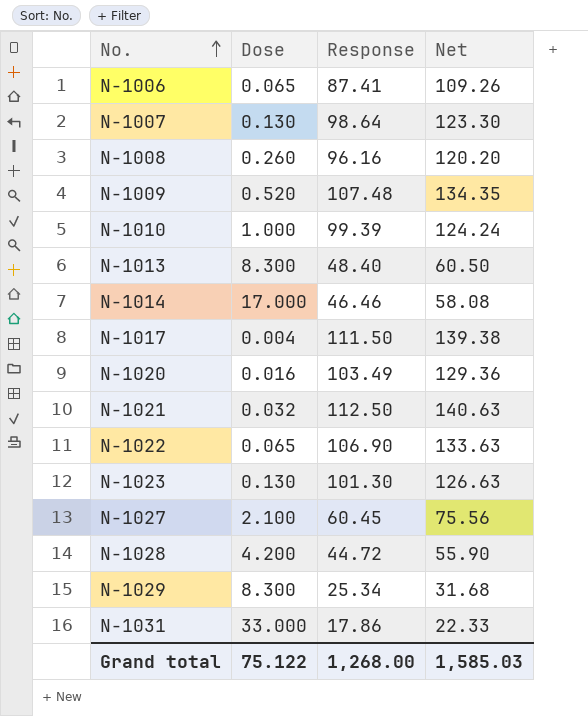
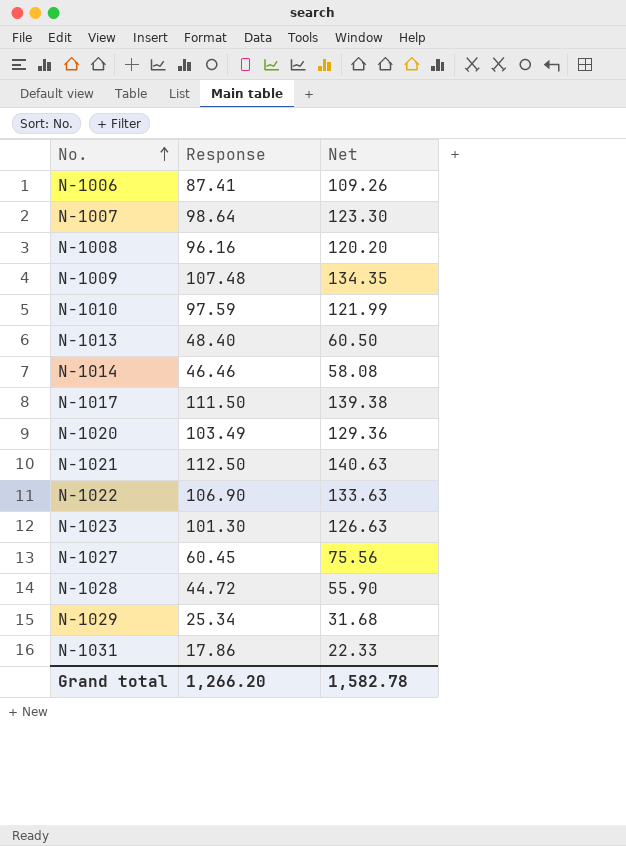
column Dose | position: 2 -> none
N-1010 | Response: 99.39 -> 97.59
N-1010 | Net: 124.24 -> 121.99
Grand total | Response: 1,268.00 -> 1,266.20
Grand total | Net: 1,585.03 -> 1,582.78

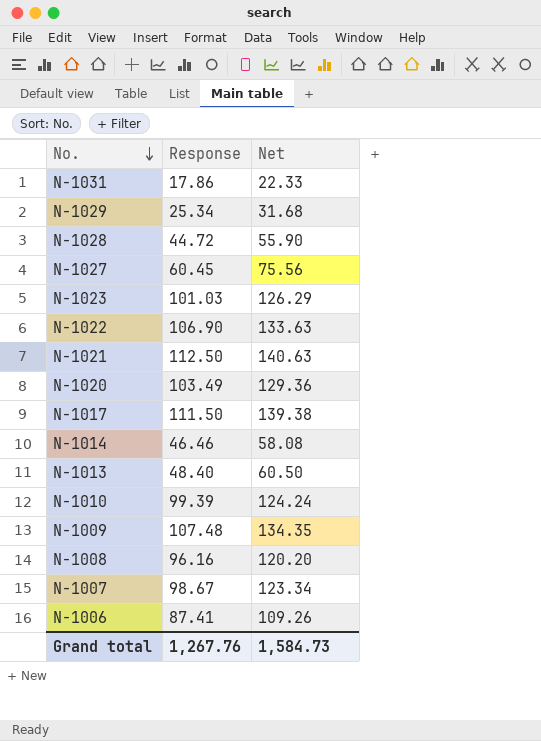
row order: No. ascending -> No. descending
N-1023 | Response: 101.30 -> 101.03
N-1023 | Net: 126.63 -> 126.29
N-1010 | Response: 97.59 -> 99.39
N-1010 | Net: 121.99 -> 124.24
N-1007 | Response: 98.64 -> 98.67
N-1007 | Net: 123.30 -> 123.34
Grand total | Response: 1,266.20 -> 1,267.76
Grand total | Net: 1,582.78 -> 1,584.73

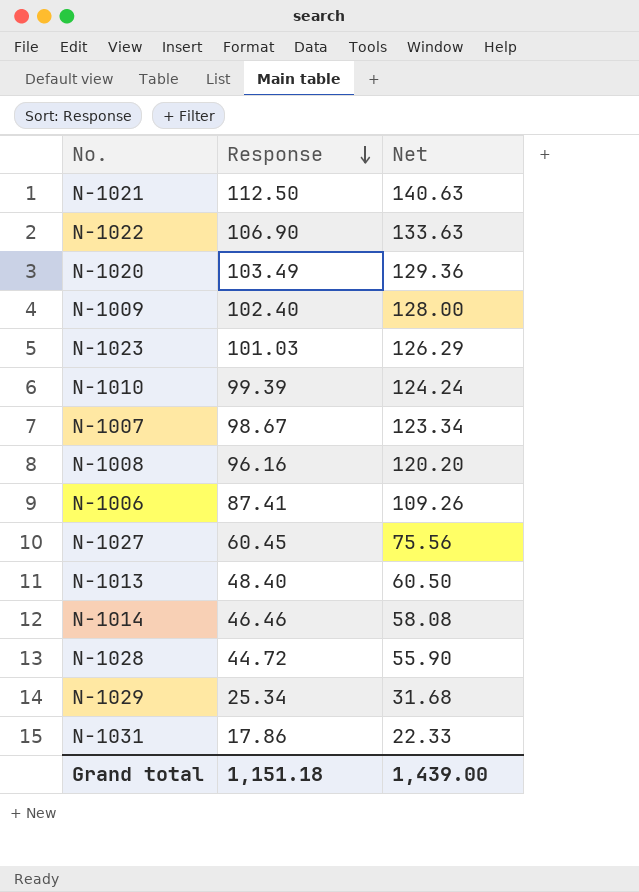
row order: No. descending -> Response descending
row N-1017: 111.50 | 139.38 -> none
N-1009 | Response: 107.48 -> 102.40
N-1009 | Net: 134.35 -> 128.00
Grand total | Response: 1,267.76 -> 1,151.18
Grand total | Net: 1,584.73 -> 1,439.00

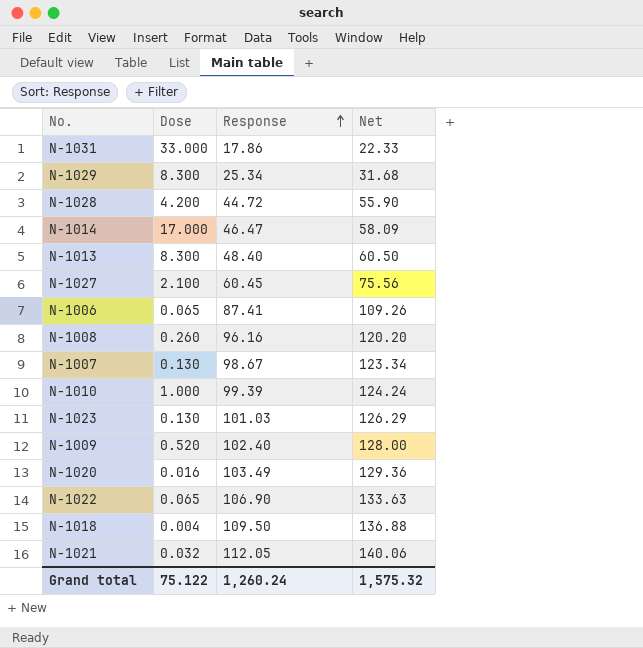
row order: Response descending -> Response ascending
column Dose | position: none -> 2
N-1014 | Response: 46.46 -> 46.47
N-1014 | Net: 58.08 -> 58.09
row N-1018: none -> 0.004 | 109.50 | 136.88
N-1021 | Response: 112.50 -> 112.05
N-1021 | Net: 140.63 -> 140.06
Grand total | Response: 1,151.18 -> 1,260.24
Grand total | Net: 1,439.00 -> 1,575.32

